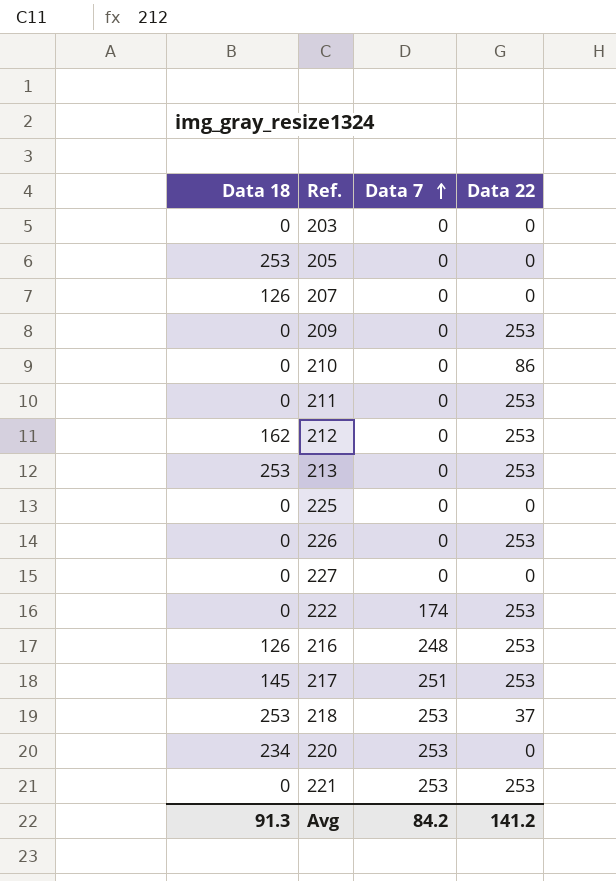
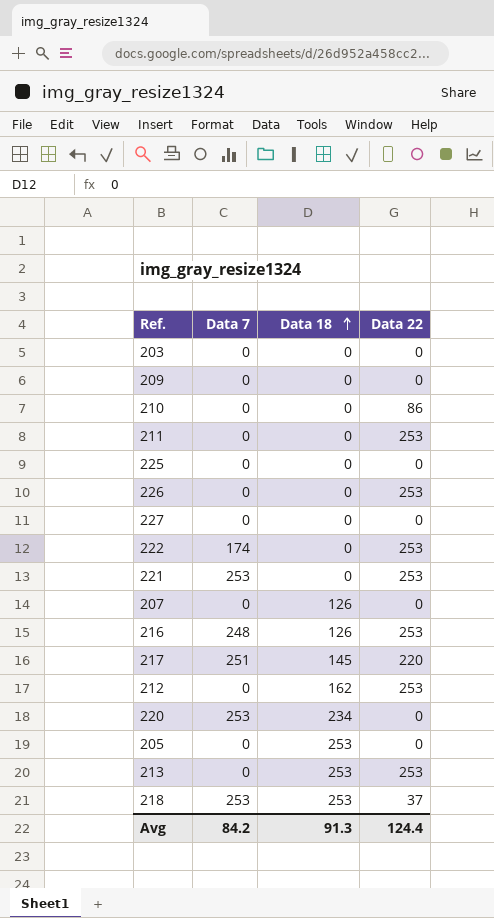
row order: Data 7 ascending -> Data 18 ascending
column Data 18 | position: 1 -> 3
209 | Data 22: 253 -> 0
217 | Data 22: 253 -> 220
Avg | Data 22: 141.2 -> 124.4

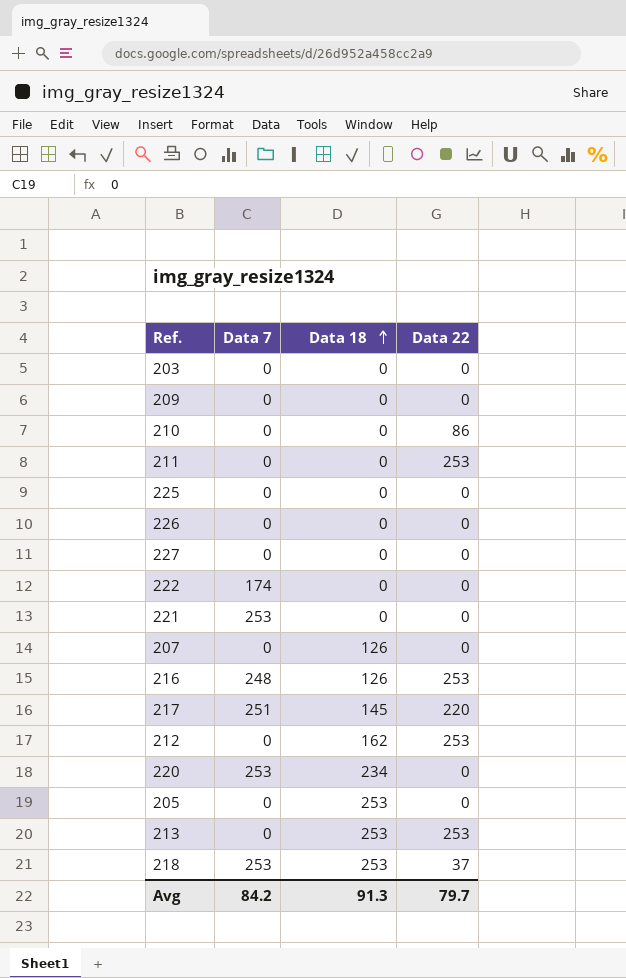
226 | Data 22: 253 -> 0
222 | Data 22: 253 -> 0
221 | Data 22: 253 -> 0
Avg | Data 22: 124.4 -> 79.7

